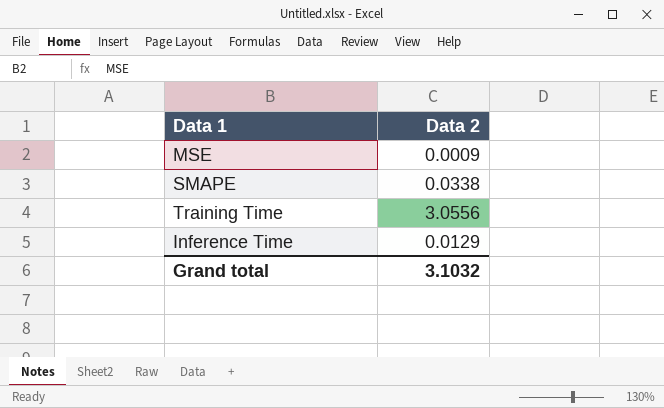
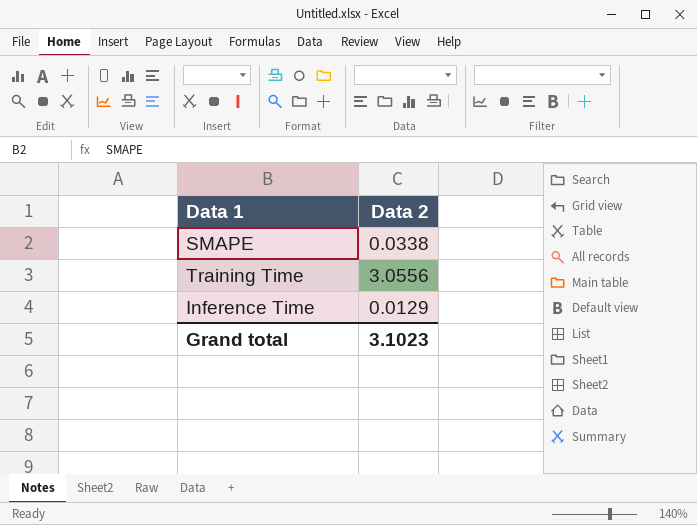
row MSE: 0.0009 -> none
Grand total | Data 2: 3.1032 -> 3.1023

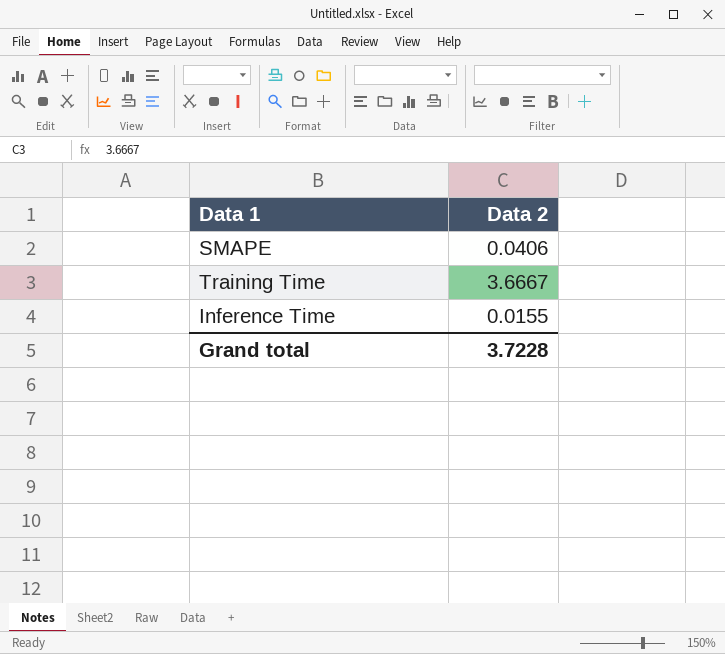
SMAPE | Data 2: 0.0338 -> 0.0406
Training Time | Data 2: 3.0556 -> 3.6667
Inference Time | Data 2: 0.0129 -> 0.0155
Grand total | Data 2: 3.1023 -> 3.7228

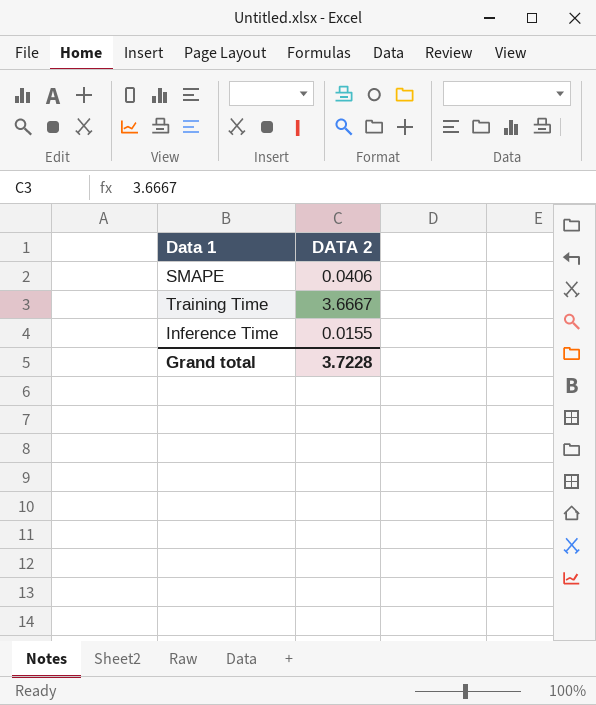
column name: Data 2 -> DATA 2

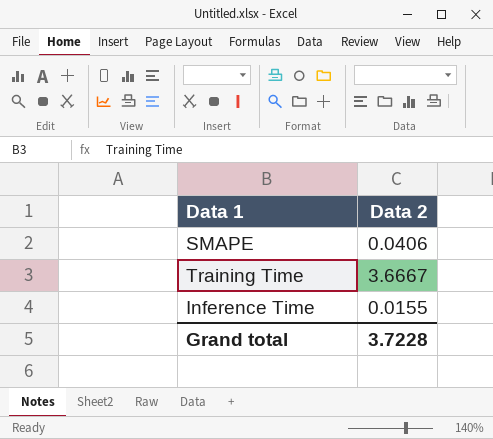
column name: DATA 2 -> Data 2

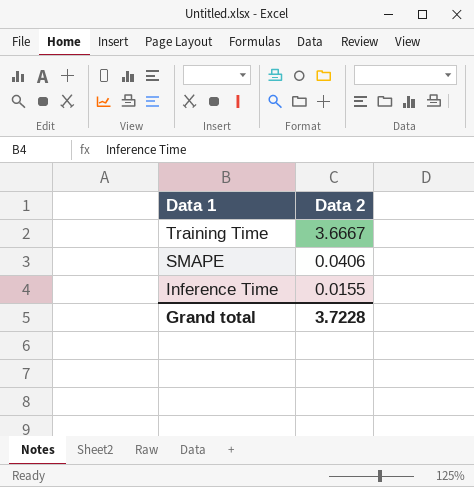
row order: none -> Data 1 descending

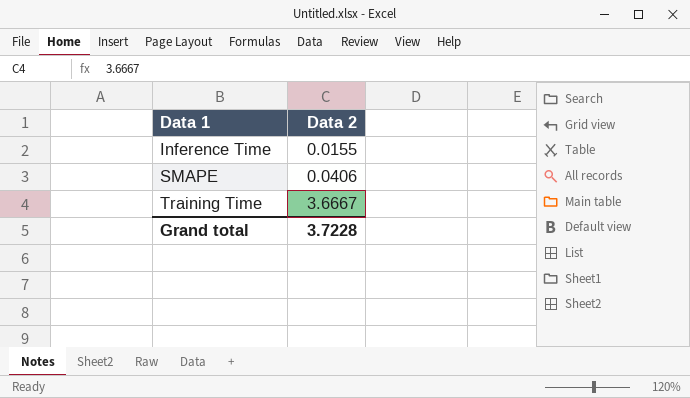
row order: Data 1 descending -> Data 1 ascending

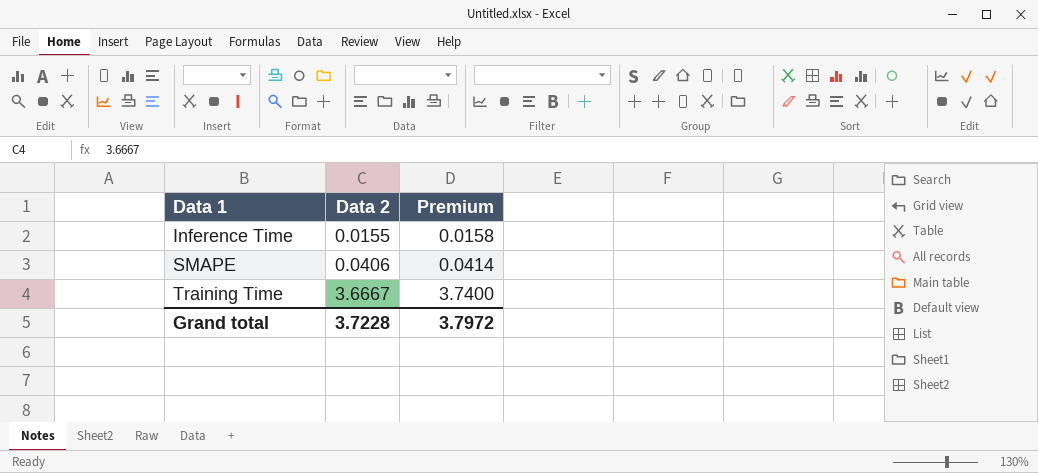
column Premium | formula: none -> [Data 2] * 1.02

